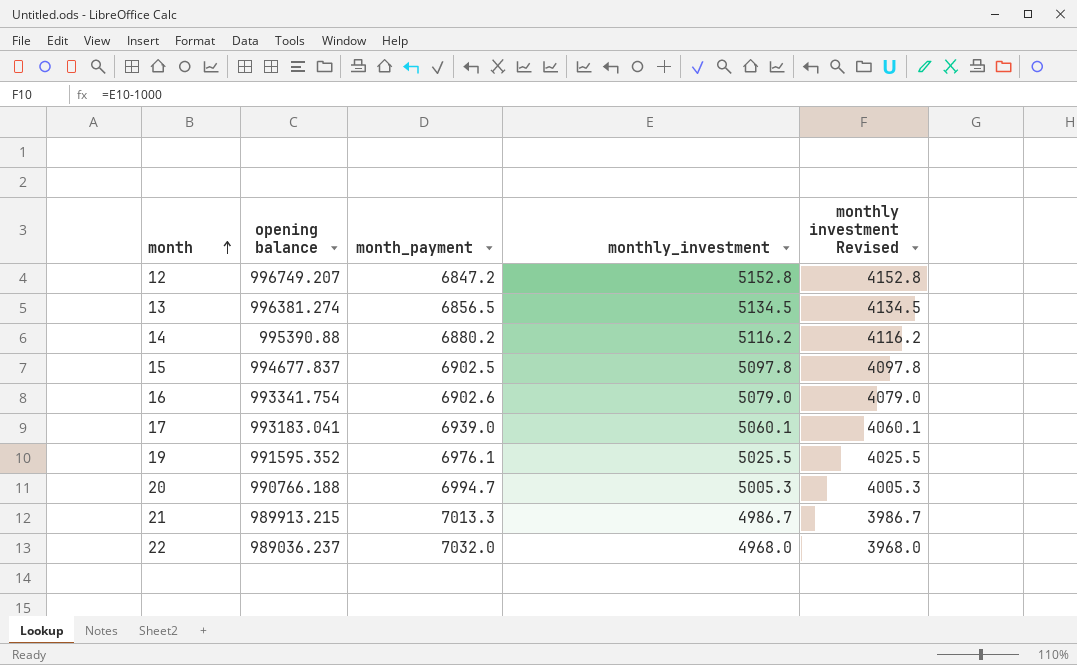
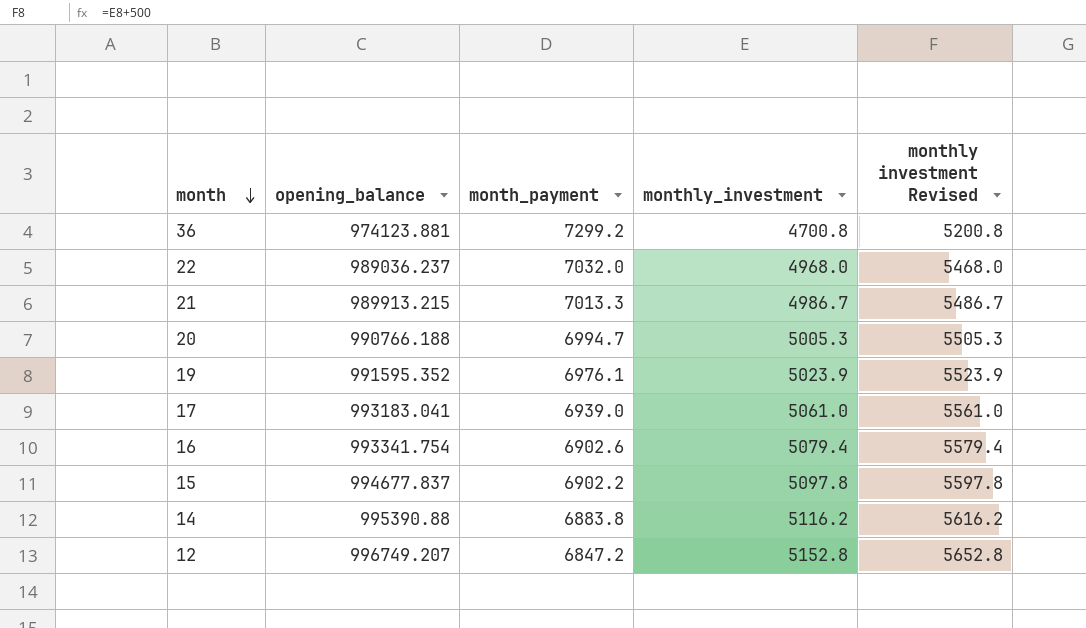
row order: month ascending -> month descending
column name: opening balance -> opening_balance
column monthly investment Revised | formula: [monthly_investment] - 1000 -> [monthly_investment] + 500
row 13: 996381.274 | 6856.5 | 5134.5 | 4134.5 -> none
row 36: none -> 974123.881 | 7299.2 | 4700.8 | 5200.8
19 | monthly_investment: 5025.5 -> 5023.9
17 | monthly_investment: 5060.1 -> 5061.0
16 | monthly_investment: 5079.0 -> 5079.4
15 | month_payment: 6902.5 -> 6902.2
14 | month_payment: 6880.2 -> 6883.8

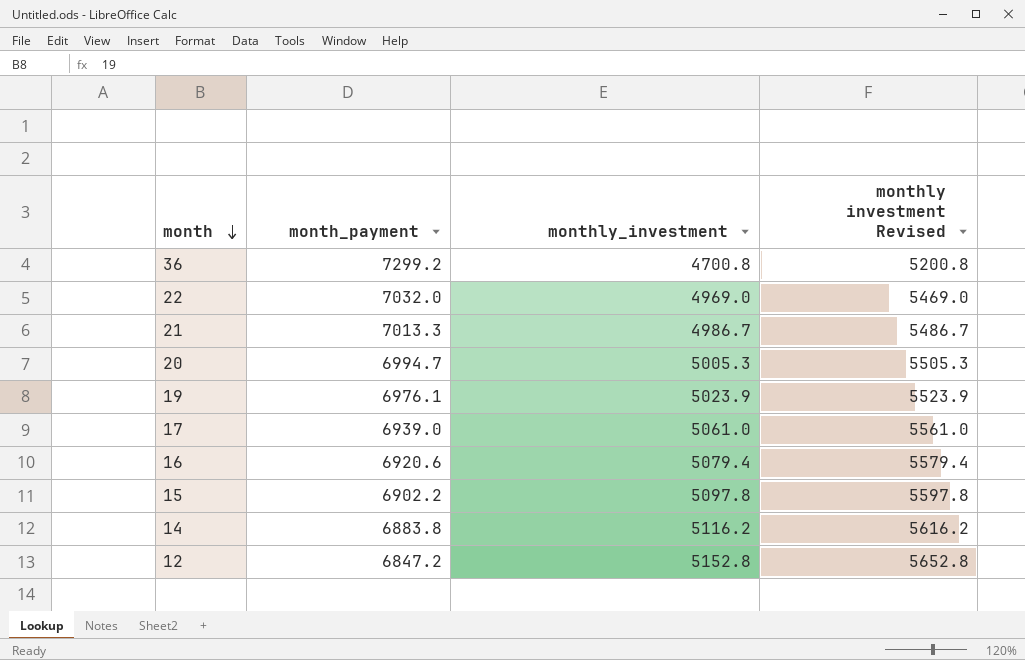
column opening_balance | position: 2 -> none
22 | monthly_investment: 4968.0 -> 4969.0
22 | monthly investment Revised: 5468.0 -> 5469.0
16 | month_payment: 6902.6 -> 6920.6

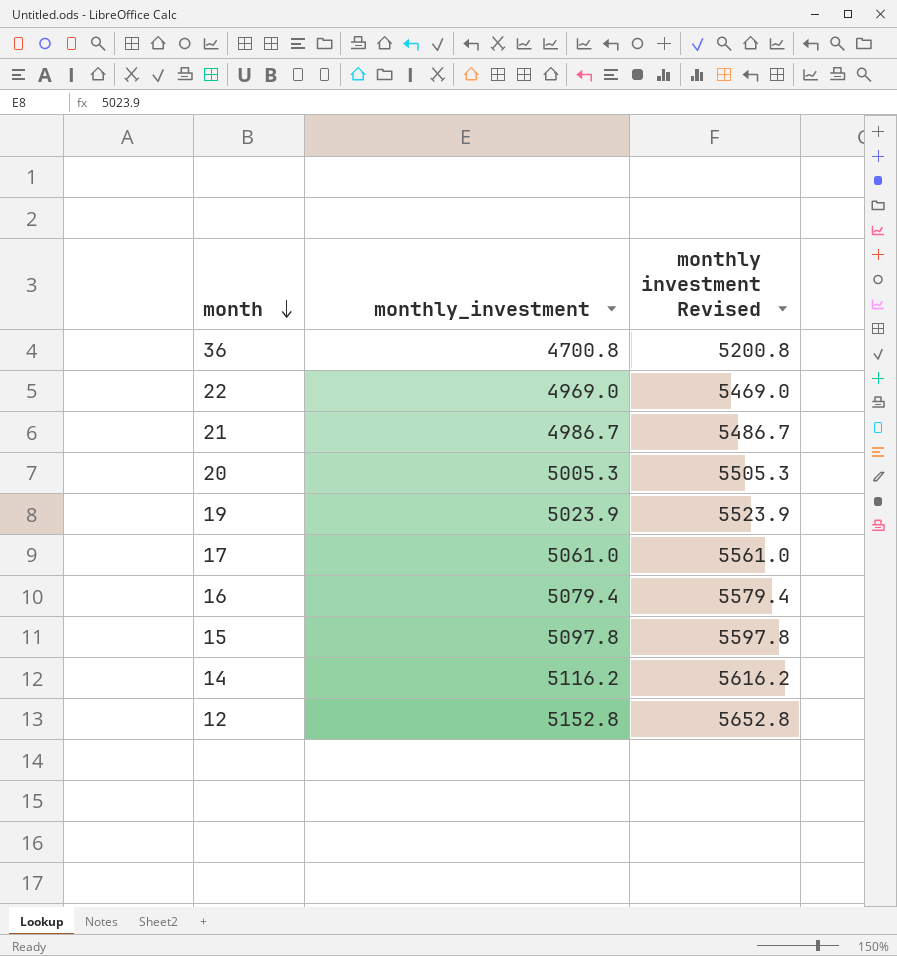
column month_payment | position: 2 -> none

